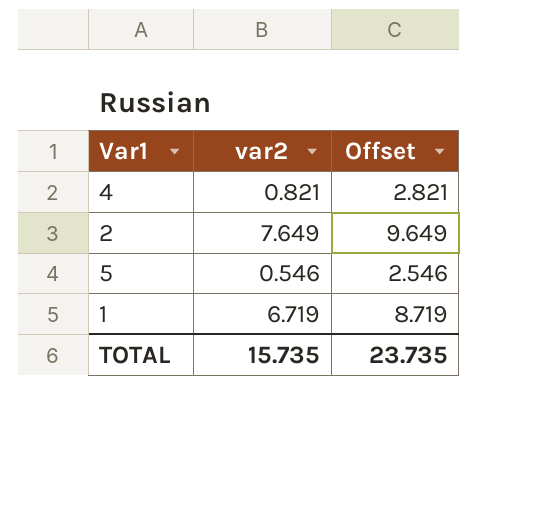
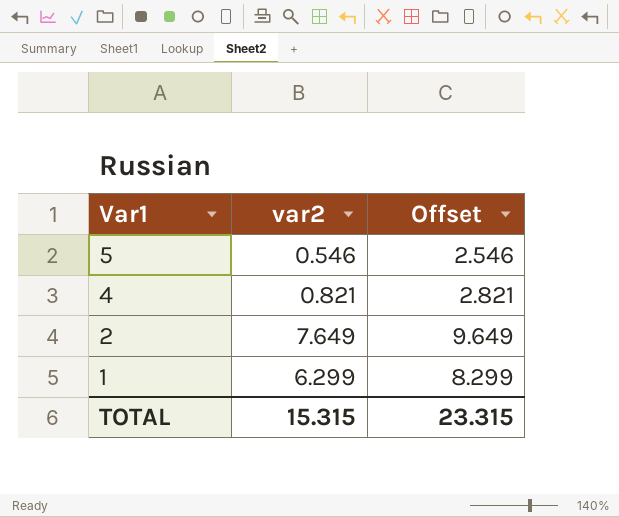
row order: none -> Var1 descending
1 | var2: 6.719 -> 6.299
1 | Offset: 8.719 -> 8.299
TOTAL | var2: 15.735 -> 15.315
TOTAL | Offset: 23.735 -> 23.315

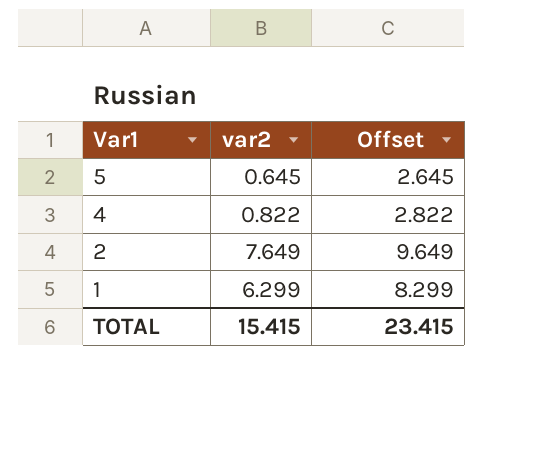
5 | var2: 0.546 -> 0.645
5 | Offset: 2.546 -> 2.645
4 | var2: 0.821 -> 0.822
4 | Offset: 2.821 -> 2.822
TOTAL | var2: 15.315 -> 15.415
TOTAL | Offset: 23.315 -> 23.415

